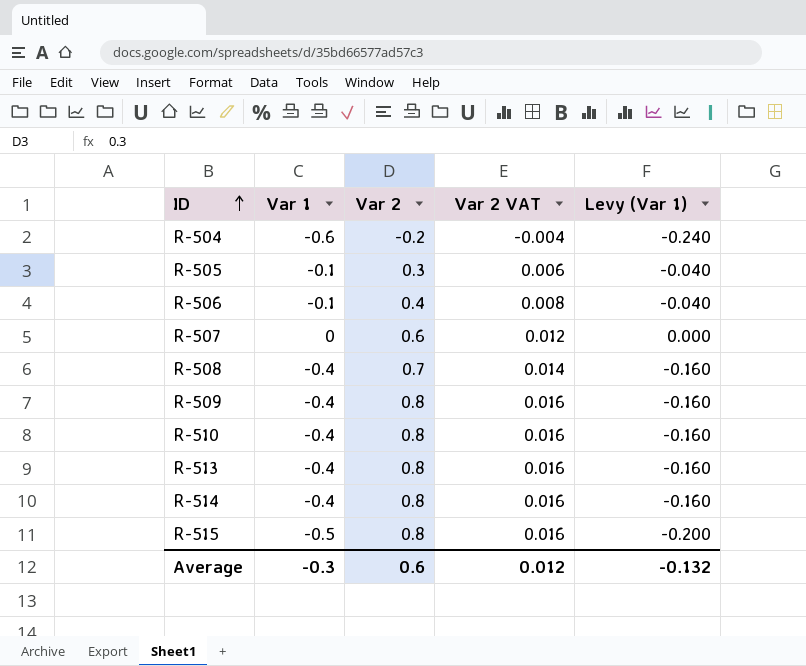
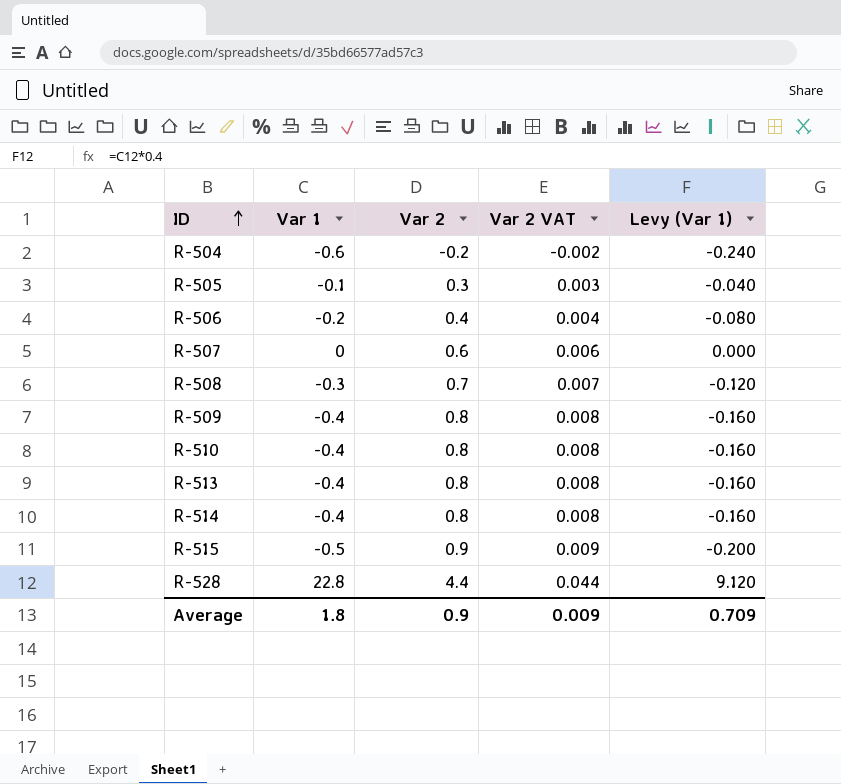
column Var 2 VAT | formula: [Var 2] * 0.02 -> [Var 2] * 0.01
R-506 | Var 1: -0.1 -> -0.2
R-506 | Levy (Var 1): -0.040 -> -0.080
R-508 | Var 1: -0.4 -> -0.3
R-508 | Levy (Var 1): -0.160 -> -0.120
R-515 | Var 2: 0.8 -> 0.9
row R-528: none -> 22.8 | 4.4 | 0.044 | 9.120
Average | Var 1: -0.3 -> 1.8
Average | Var 2: 0.6 -> 0.9
Average | Var 2 VAT: 0.012 -> 0.009
Average | Levy (Var 1): -0.132 -> 0.709

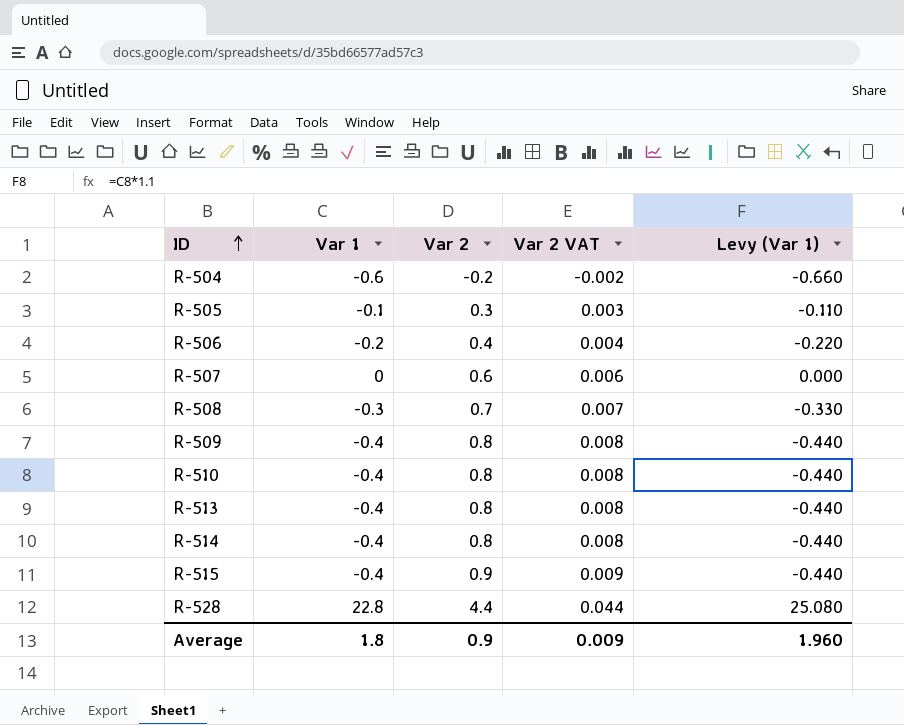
column Levy (Var 1) | formula: [Var 1] * 0.4 -> [Var 1] * 1.1
R-515 | Var 1: -0.5 -> -0.4
Average | Levy (Var 1): 0.709 -> 1.960

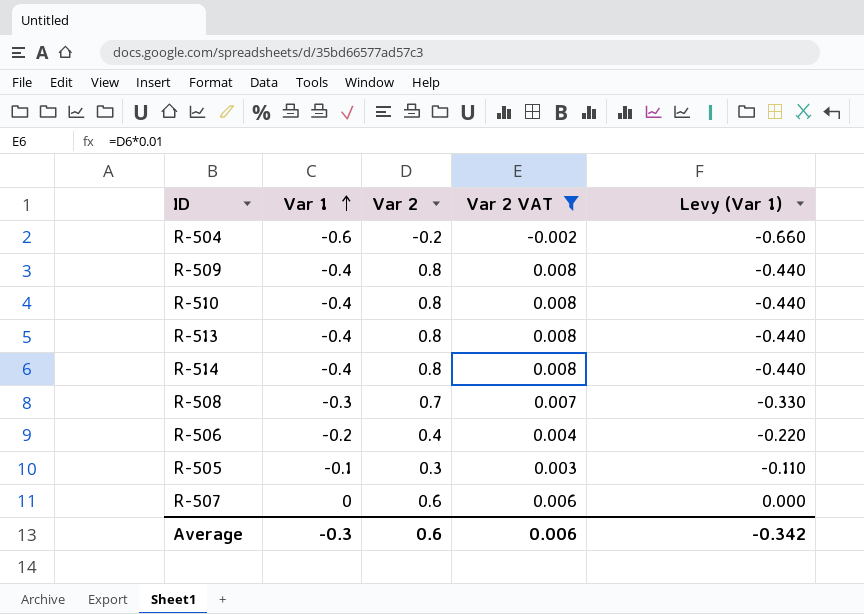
filter: none -> Var 2 VAT <= 0.008
row order: ID ascending -> Var 1 ascending
Average | Var 1: 1.8 -> -0.3
Average | Var 2: 0.9 -> 0.6
Average | Var 2 VAT: 0.009 -> 0.006
Average | Levy (Var 1): 1.960 -> -0.342

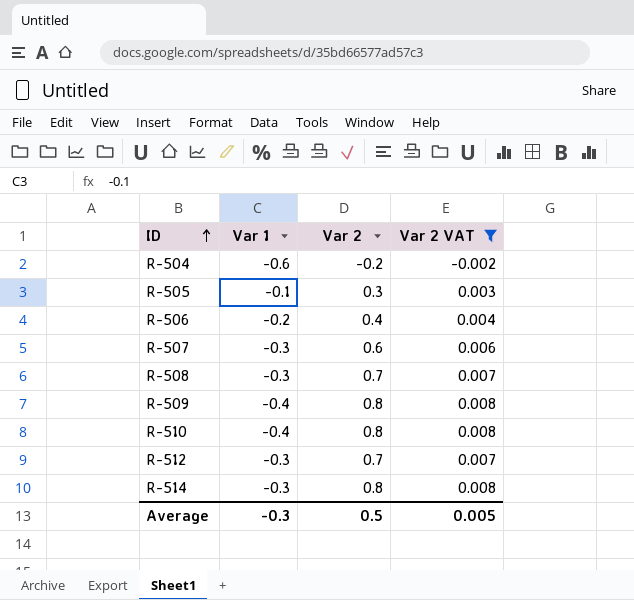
row order: Var 1 ascending -> ID ascending
column Levy (Var 1) | formula: [Var 1] * 1.1 -> none
row R-513: -0.4 | 0.8 | 0.008 | -0.440 -> none
R-507 | Var 1: 0 -> -0.3
row R-512: none -> -0.3 | 0.7 | 0.007
R-514 | Var 1: -0.4 -> -0.3
Average | Var 2: 0.6 -> 0.5
Average | Var 2 VAT: 0.006 -> 0.005

